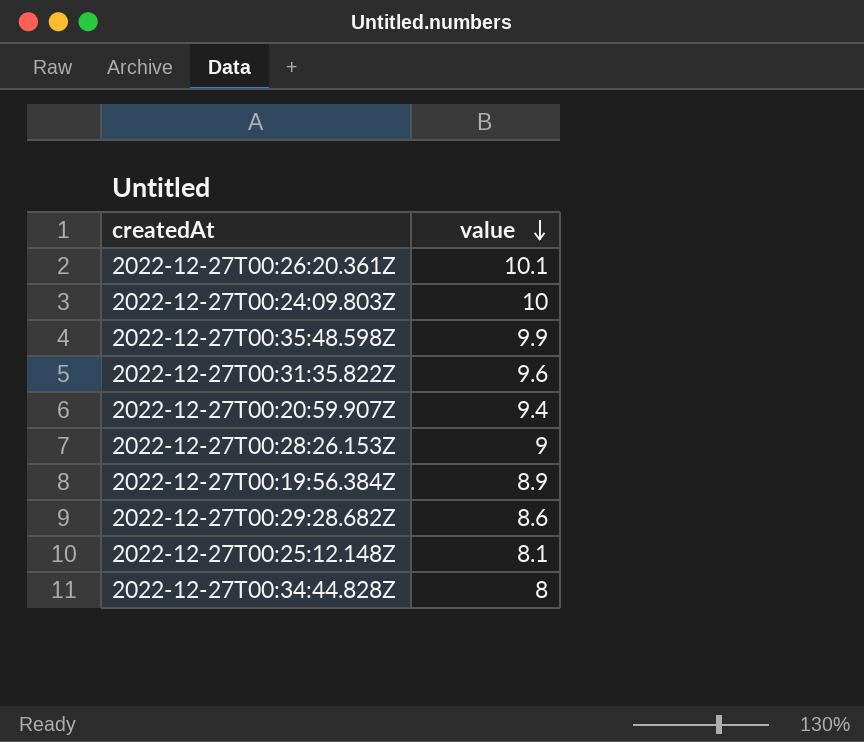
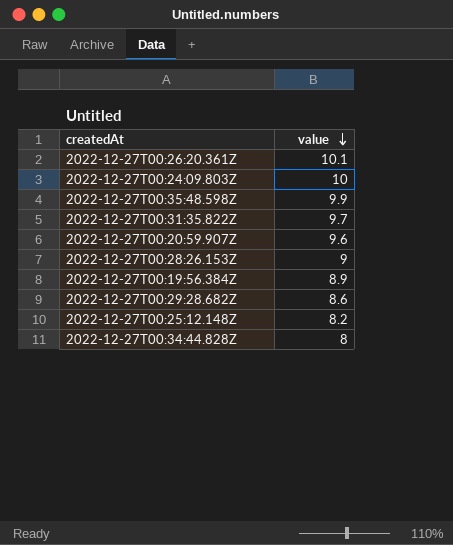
2022-12-27T00:31:35.822Z | value: 9.6 -> 9.7
2022-12-27T00:20:59.907Z | value: 9.4 -> 9.6
2022-12-27T00:25:12.148Z | value: 8.1 -> 8.2

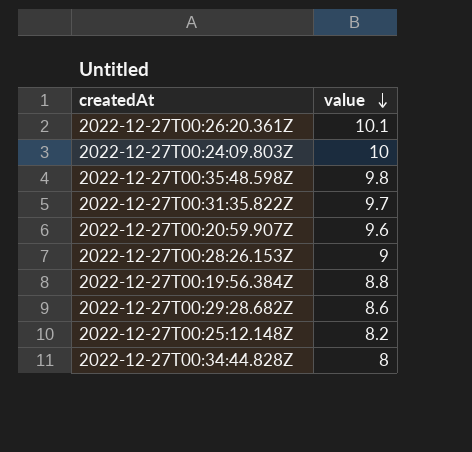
2022-12-27T00:35:48.598Z | value: 9.9 -> 9.8
2022-12-27T00:19:56.384Z | value: 8.9 -> 8.8

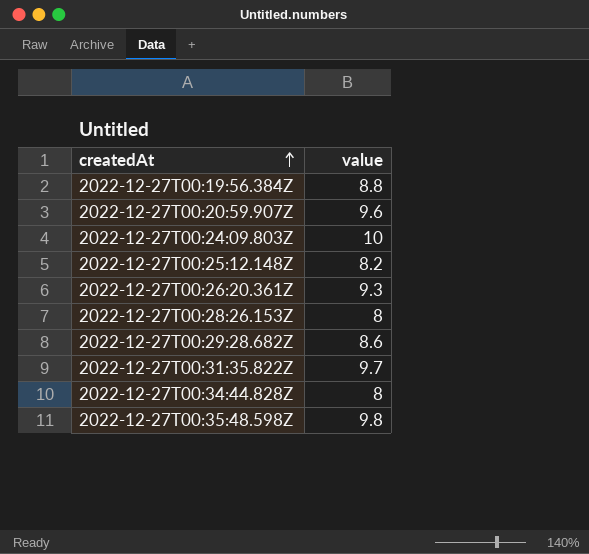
row order: value descending -> createdAt ascending
2022-12-27T00:26:20.361Z | value: 10.1 -> 9.3
2022-12-27T00:28:26.153Z | value: 9 -> 8

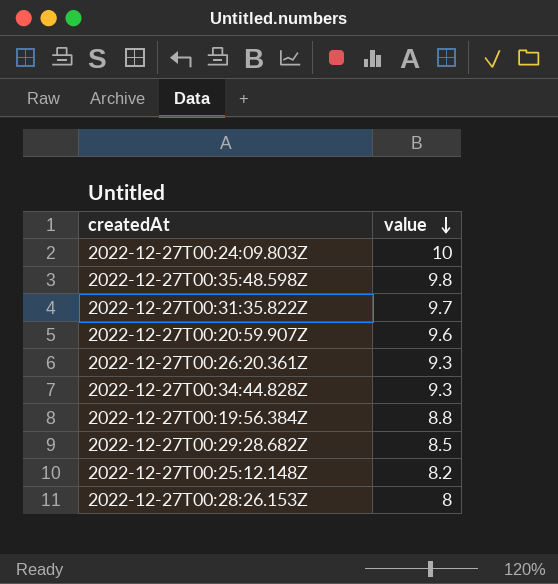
row order: createdAt ascending -> value descending
2022-12-27T00:34:44.828Z | value: 8 -> 9.3
2022-12-27T00:29:28.682Z | value: 8.6 -> 8.5

